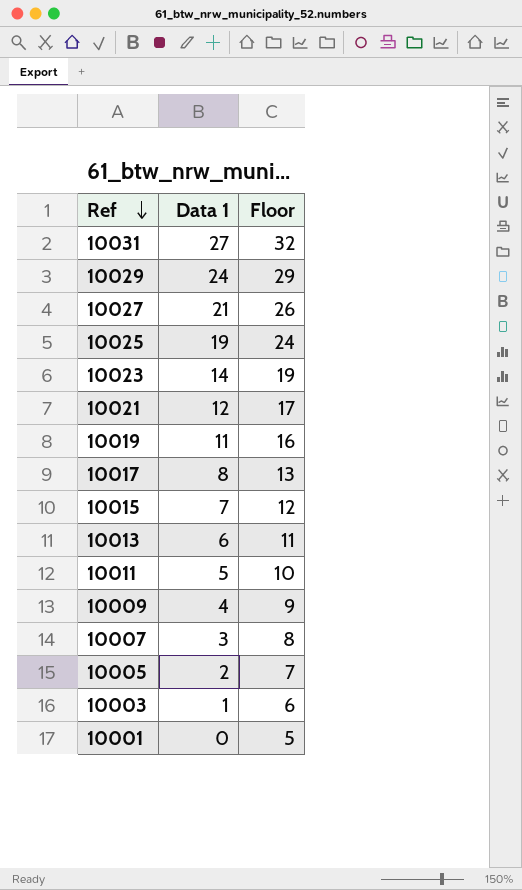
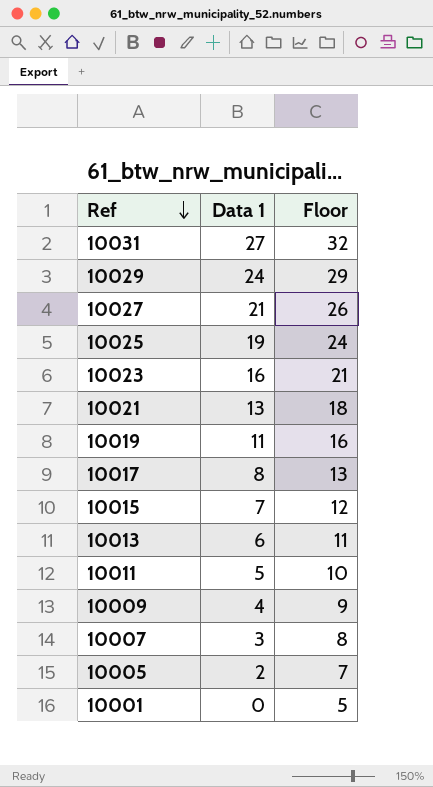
row 10003: 1 | 6 -> none
10023 | Data 1: 14 -> 16
10023 | Floor: 19 -> 21
10021 | Data 1: 12 -> 13
10021 | Floor: 17 -> 18

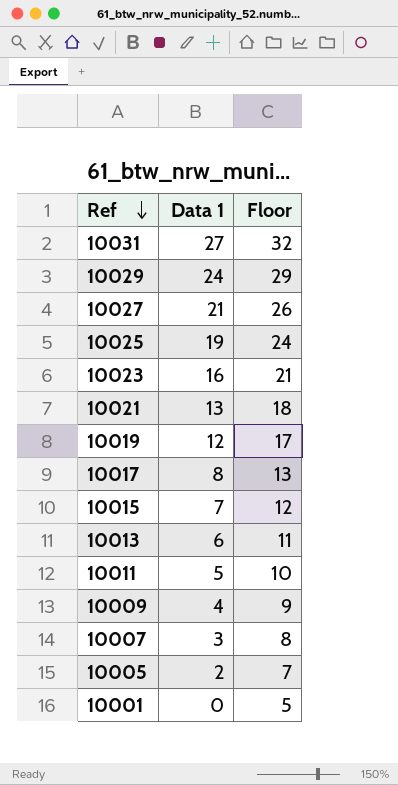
10019 | Data 1: 11 -> 12
10019 | Floor: 16 -> 17

